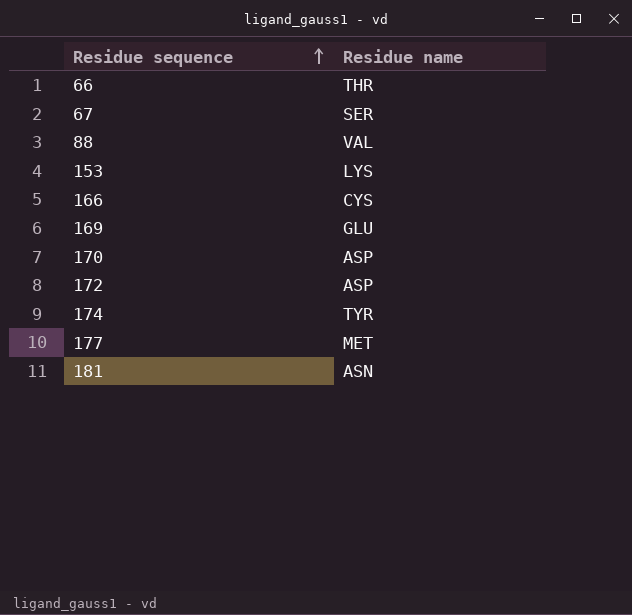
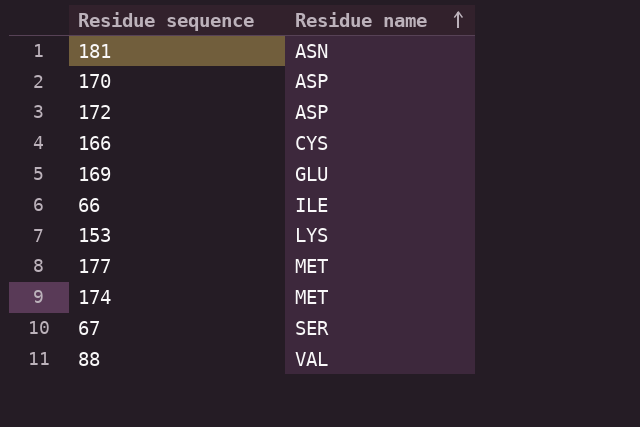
row order: Residue sequence ascending -> Residue name ascending
66 | Residue name: THR -> ILE
174 | Residue name: TYR -> MET

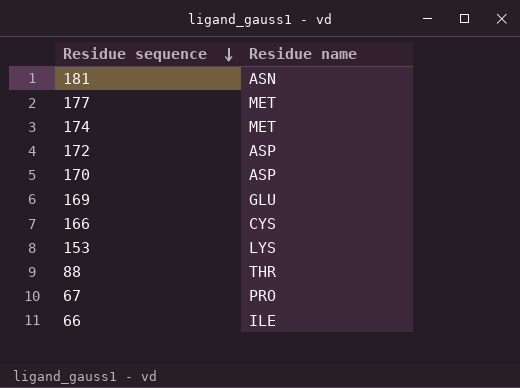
row order: Residue name ascending -> Residue sequence descending
88 | Residue name: VAL -> THR
67 | Residue name: SER -> PRO

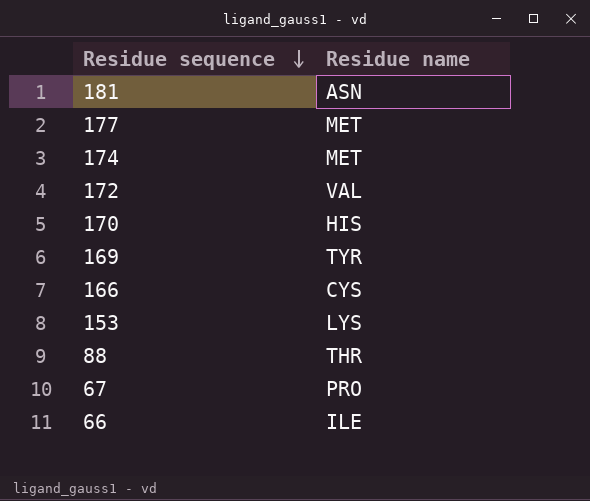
172 | Residue name: ASP -> VAL
170 | Residue name: ASP -> HIS
169 | Residue name: GLU -> TYR

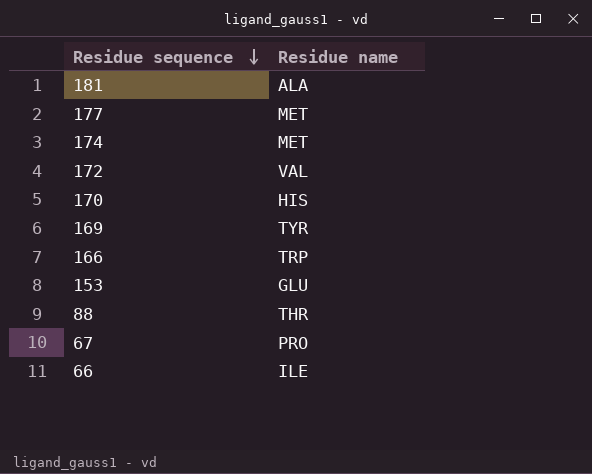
181 | Residue name: ASN -> ALA
166 | Residue name: CYS -> TRP
153 | Residue name: LYS -> GLU

